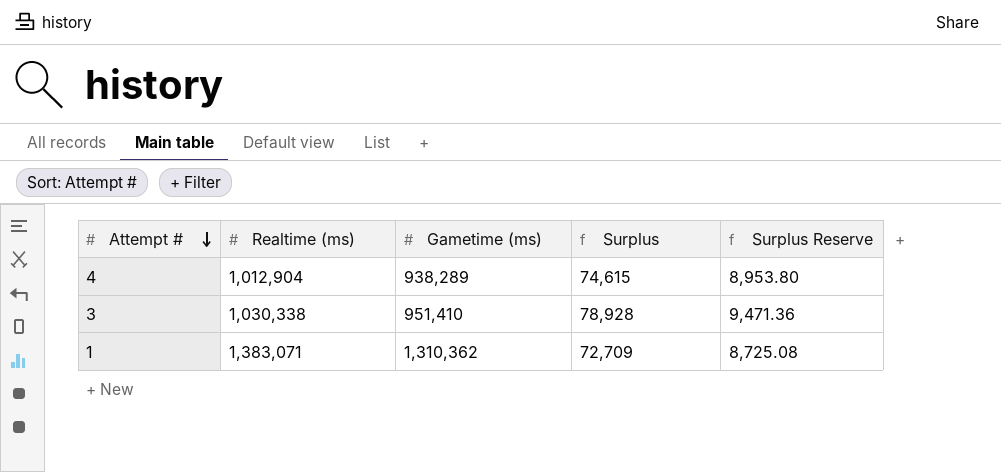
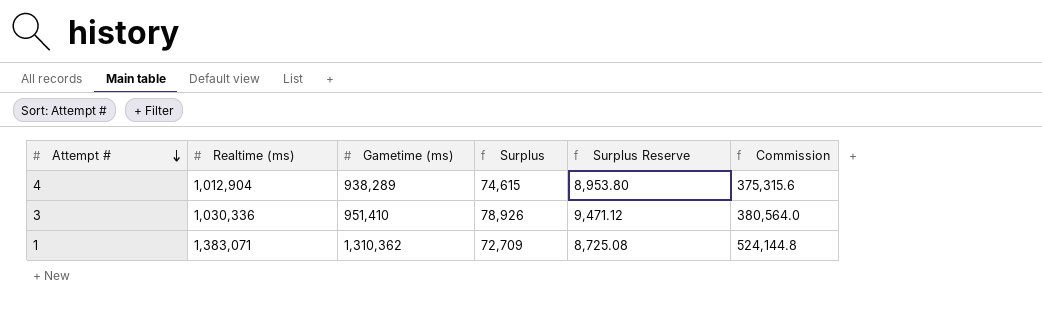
column Commission | formula: none -> [Gametime (ms)] * 0.4
3 | Realtime (ms): 1,030,338 -> 1,030,336
3 | Surplus: 78,928 -> 78,926
3 | Surplus Reserve: 9,471.36 -> 9,471.12

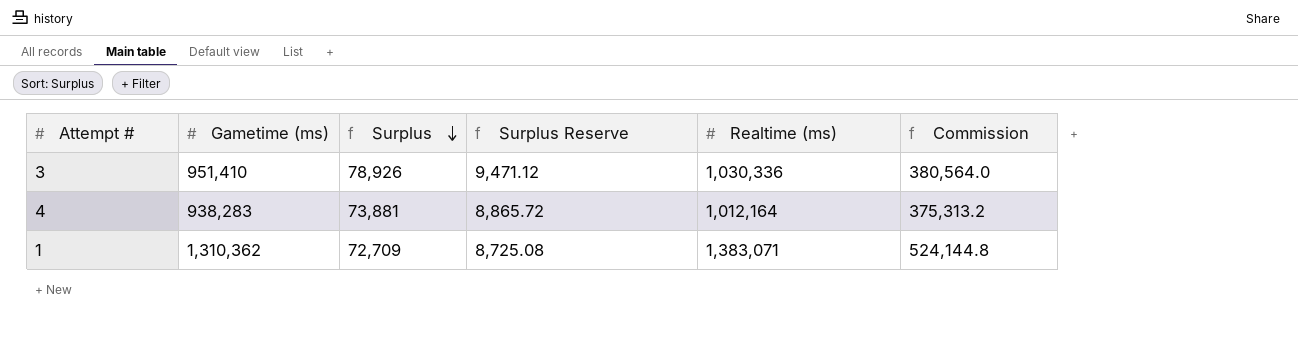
row order: Attempt # descending -> Surplus descending
column Realtime (ms) | position: 2 -> 5
4 | Gametime (ms): 938,289 -> 938,283
4 | Surplus: 74,615 -> 73,881
4 | Surplus Reserve: 8,953.80 -> 8,865.72
4 | Realtime (ms): 1,012,904 -> 1,012,164
4 | Commission: 375,315.6 -> 375,313.2

